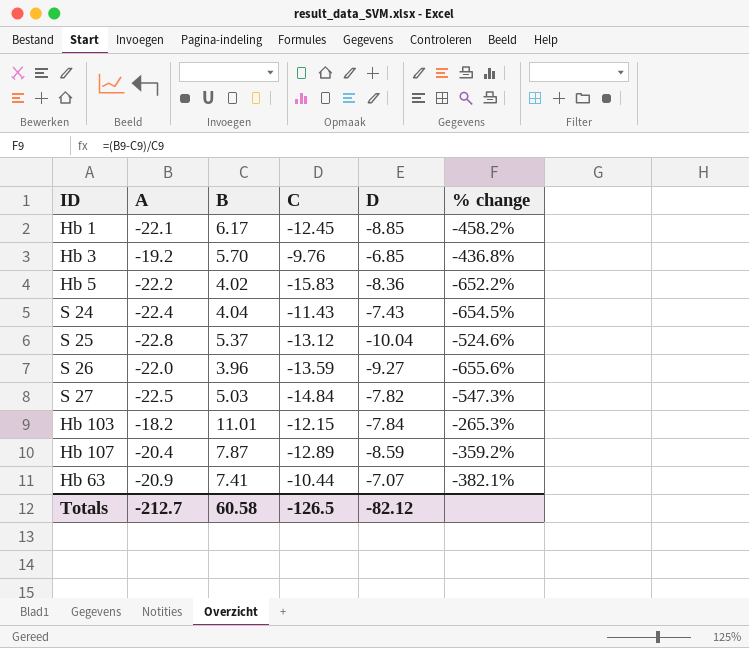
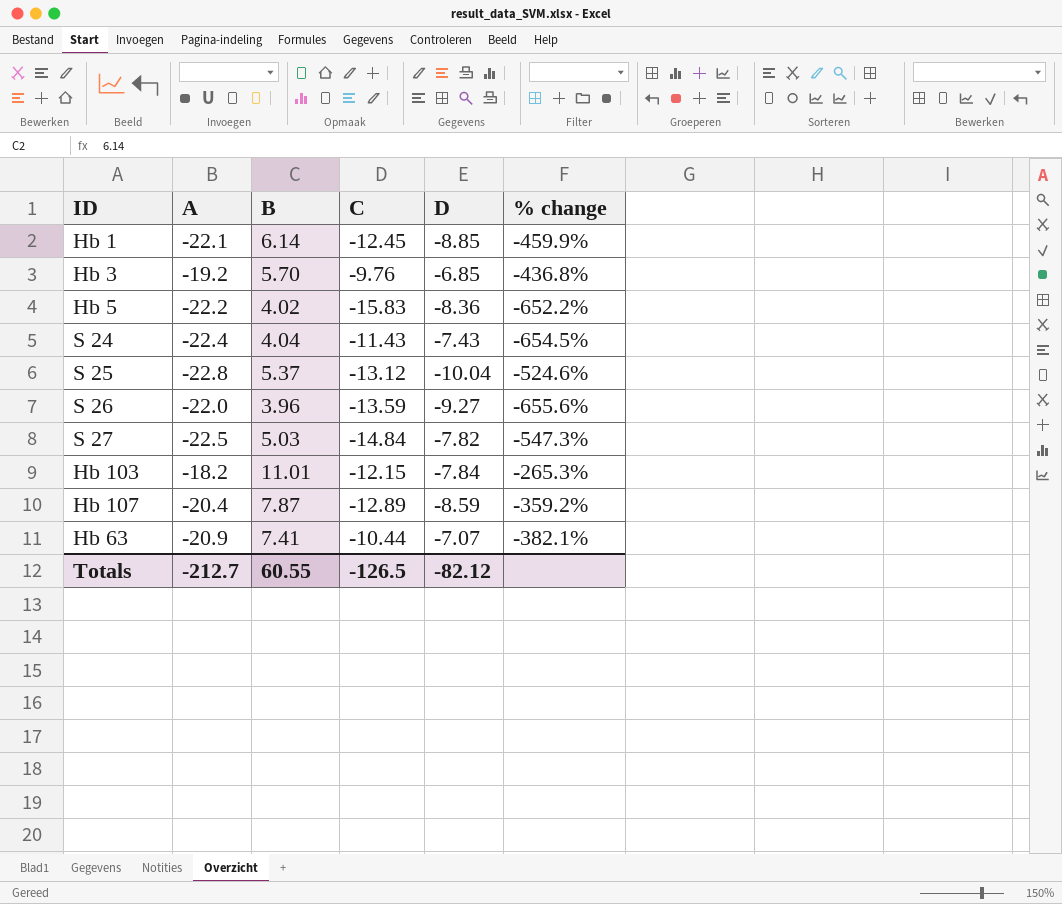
Hb 1 | B: 6.17 -> 6.14
Hb 1 | % change: -458.2% -> -459.9%
Totals | B: 60.58 -> 60.55

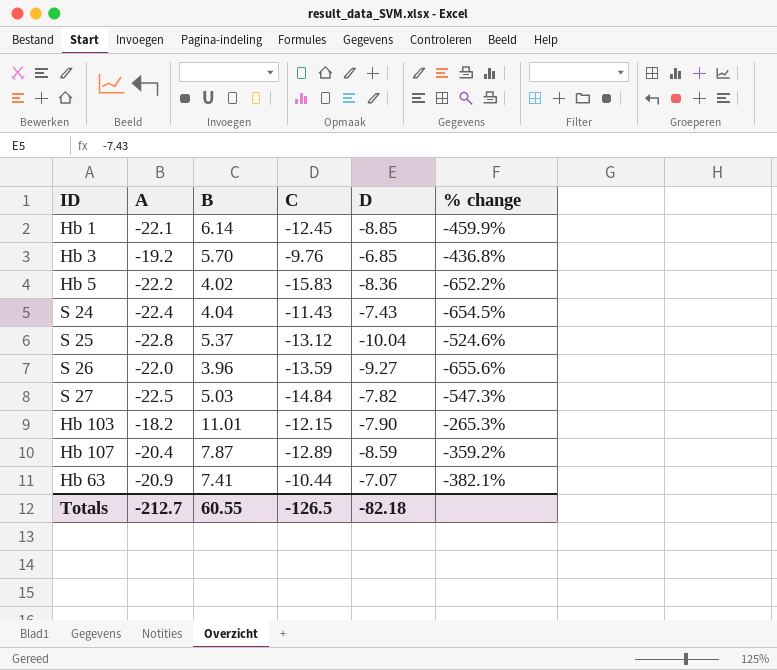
Hb 103 | D: -7.84 -> -7.90
Totals | D: -82.12 -> -82.18

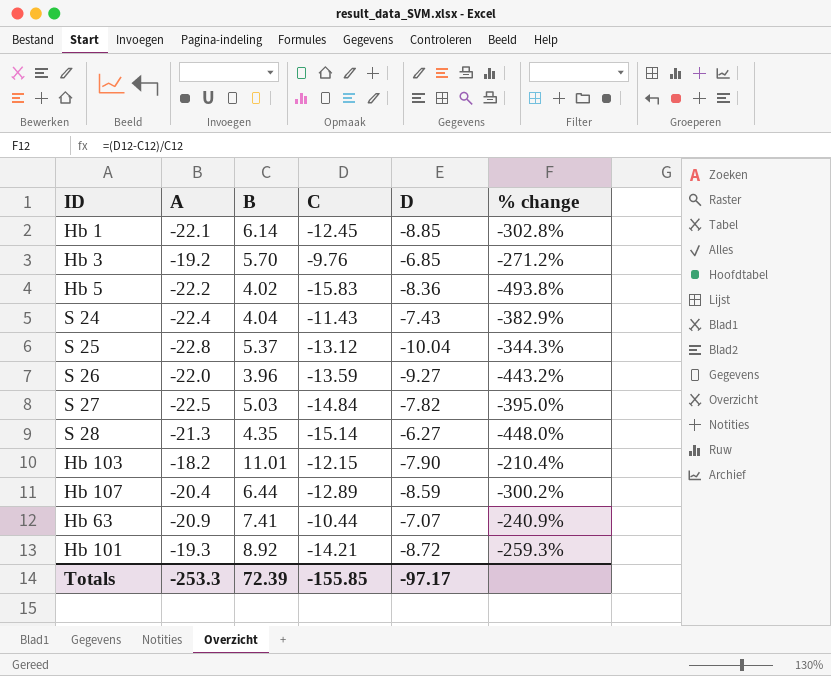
column % change | formula: ([A] - [B]) / [B] -> ([C] - [B]) / [B]
row S 28: none -> -21.3 | 4.35 | -15.14 | -6.27 | -448.0%
Hb 107 | B: 7.87 -> 6.44
row Hb 101: none -> -19.3 | 8.92 | -14.21 | -8.72 | -259.3%
Totals | A: -212.7 -> -253.3
Totals | B: 60.55 -> 72.39
Totals | C: -126.5 -> -155.85
Totals | D: -82.18 -> -97.17

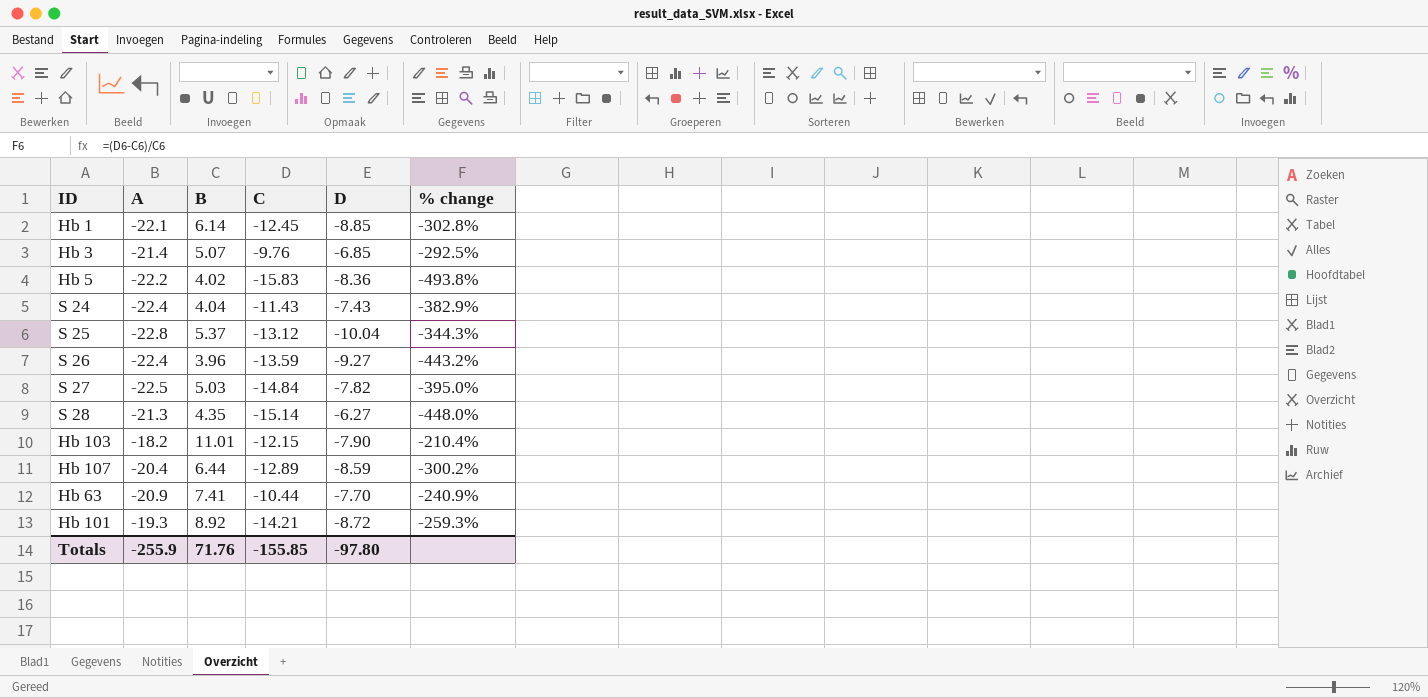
Hb 3 | A: -19.2 -> -21.4
Hb 3 | B: 5.70 -> 5.07
Hb 3 | % change: -271.2% -> -292.5%
S 26 | A: -22.0 -> -22.4
Hb 63 | D: -7.07 -> -7.70
Totals | A: -253.3 -> -255.9
Totals | B: 72.39 -> 71.76
Totals | D: -97.17 -> -97.80

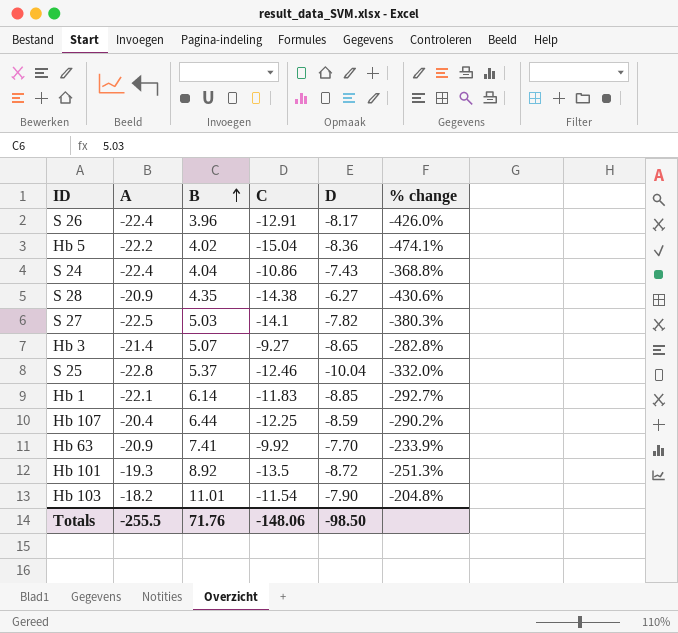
row order: none -> B ascending
S 26 | C: -13.59 -> -12.91
S 26 | D: -9.27 -> -8.17
S 26 | % change: -443.2% -> -426.0%
Hb 5 | C: -15.83 -> -15.04
Hb 5 | % change: -493.8% -> -474.1%
S 24 | C: -11.43 -> -10.86
S 24 | % change: -382.9% -> -368.8%
S 28 | A: -21.3 -> -20.9
S 28 | C: -15.14 -> -14.38
S 28 | % change: -448.0% -> -430.6%
S 27 | C: -14.84 -> -14.1
S 27 | % change: -395.0% -> -380.3%
Hb 3 | C: -9.76 -> -9.27
Hb 3 | D: -6.85 -> -8.65
Hb 3 | % change: -292.5% -> -282.8%
S 25 | C: -13.12 -> -12.46
S 25 | % change: -344.3% -> -332.0%
Hb 1 | C: -12.45 -> -11.83
Hb 1 | % change: -302.8% -> -292.7%
Hb 107 | C: -12.89 -> -12.25
Hb 107 | % change: -300.2% -> -290.2%
Hb 63 | C: -10.44 -> -9.92
Hb 63 | % change: -240.9% -> -233.9%
Hb 101 | C: -14.21 -> -13.5
Hb 101 | % change: -259.3% -> -251.3%
Hb 103 | C: -12.15 -> -11.54
Hb 103 | % change: -210.4% -> -204.8%
Totals | A: -255.9 -> -255.5
Totals | C: -155.85 -> -148.06
Totals | D: -97.80 -> -98.50

